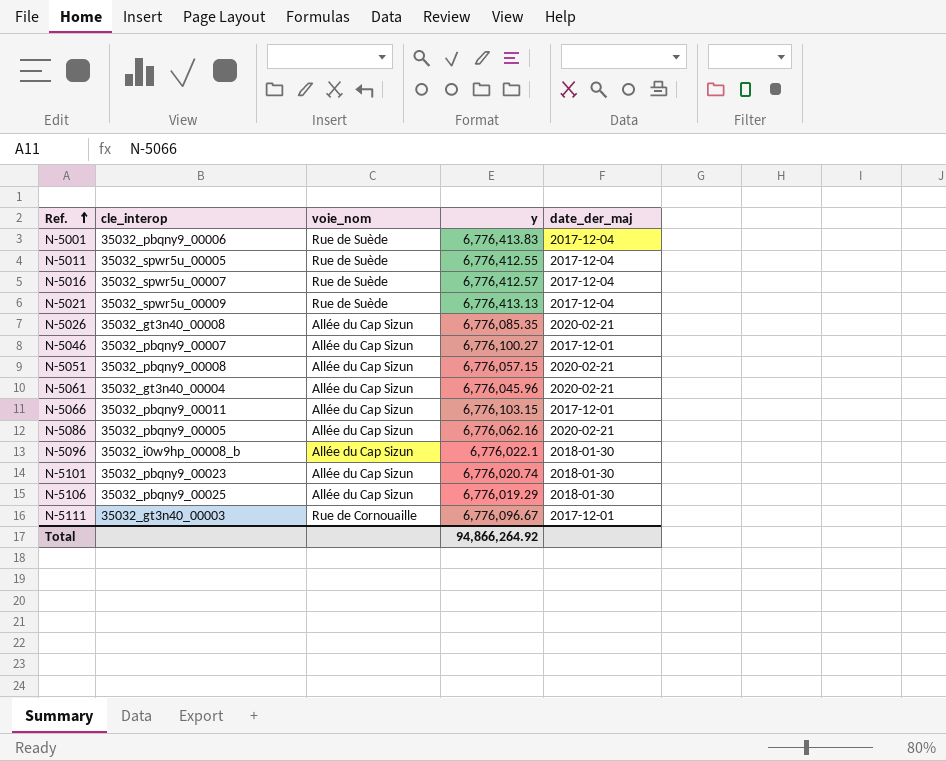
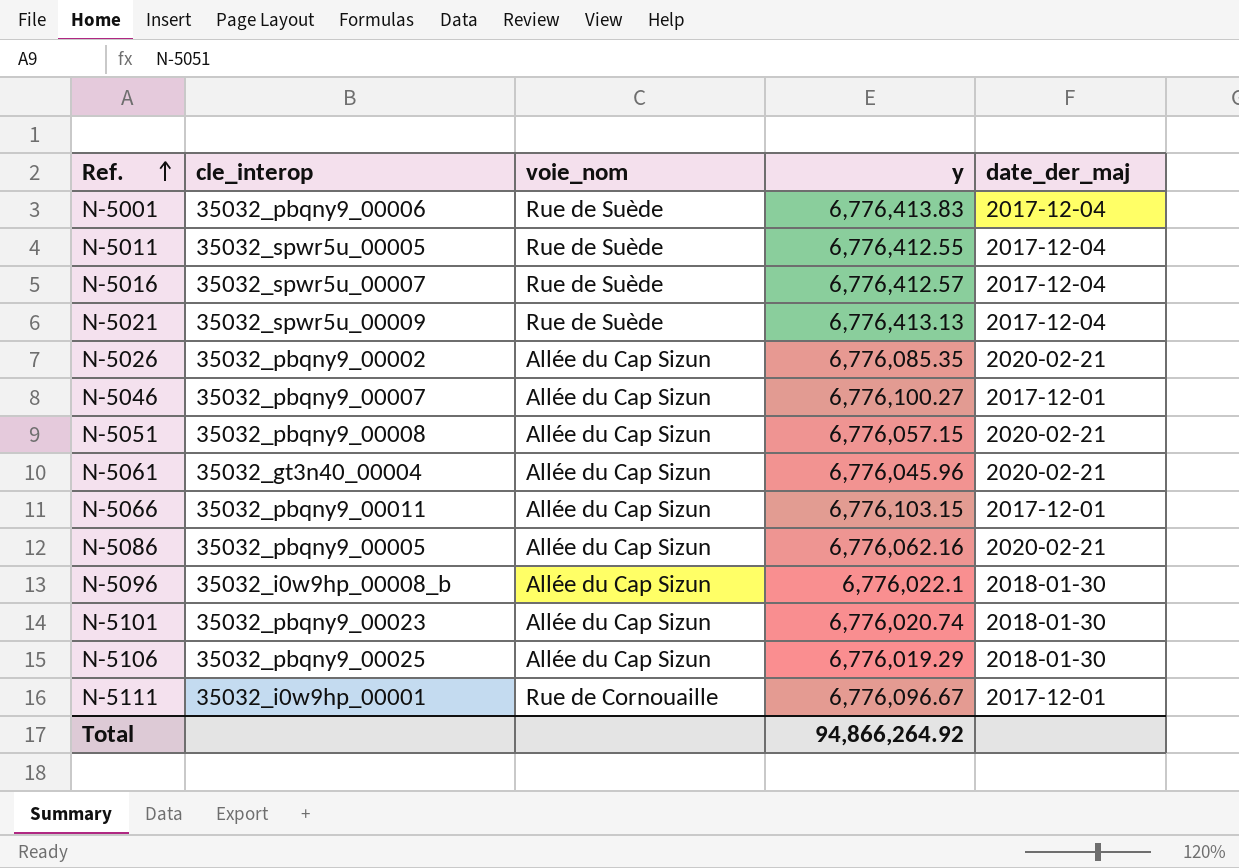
N-5026 | cle_interop: 35032_gt3n40_00008 -> 35032_pbqny9_00002
N-5111 | cle_interop: 35032_gt3n40_00003 -> 35032_i0w9hp_00001

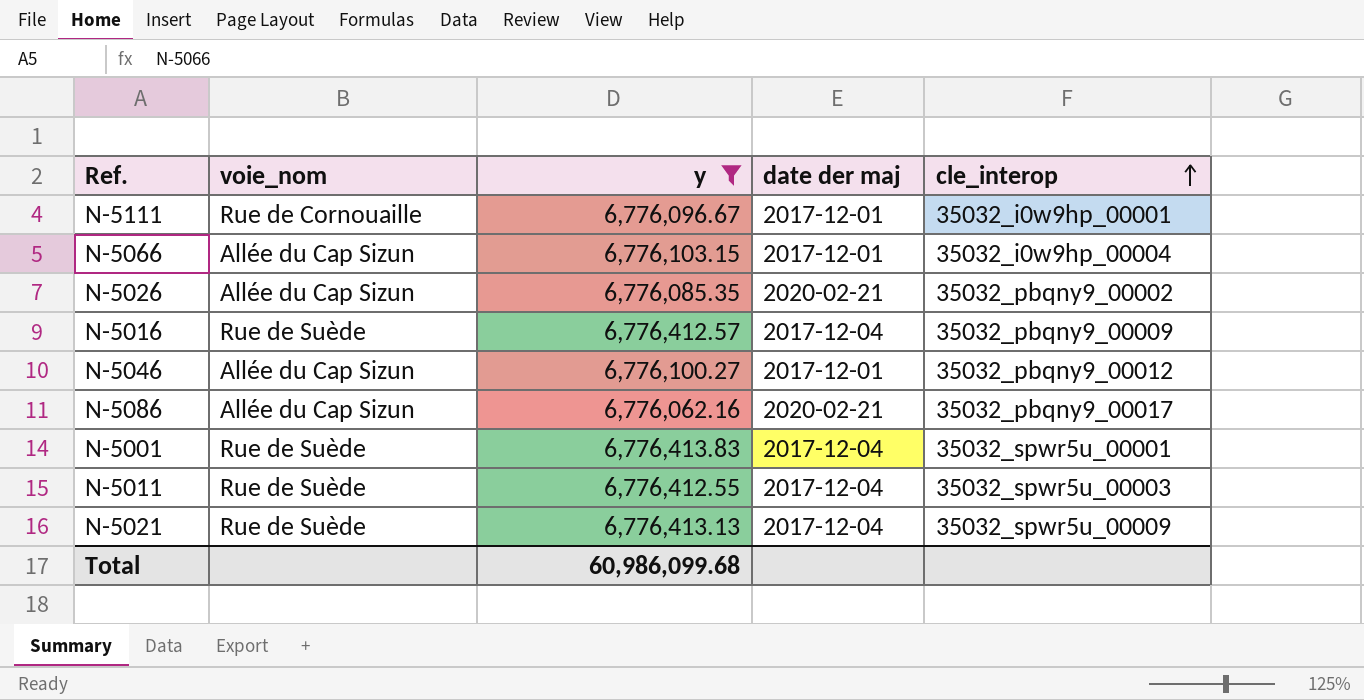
filter: none -> y >= 6,776,062.16
row order: Ref. ascending -> cle_interop ascending
column name: date_der_maj -> date der maj
column cle_interop | position: 2 -> 5
N-5066 | cle_interop: 35032_pbqny9_00011 -> 35032_i0w9hp_00004
N-5016 | cle_interop: 35032_spwr5u_00007 -> 35032_pbqny9_00009
N-5046 | cle_interop: 35032_pbqny9_00007 -> 35032_pbqny9_00012
N-5086 | cle_interop: 35032_pbqny9_00005 -> 35032_pbqny9_00017
N-5001 | cle_interop: 35032_pbqny9_00006 -> 35032_spwr5u_00001
N-5011 | cle_interop: 35032_spwr5u_00005 -> 35032_spwr5u_00003
Total | y: 94,866,264.92 -> 60,986,099.68

